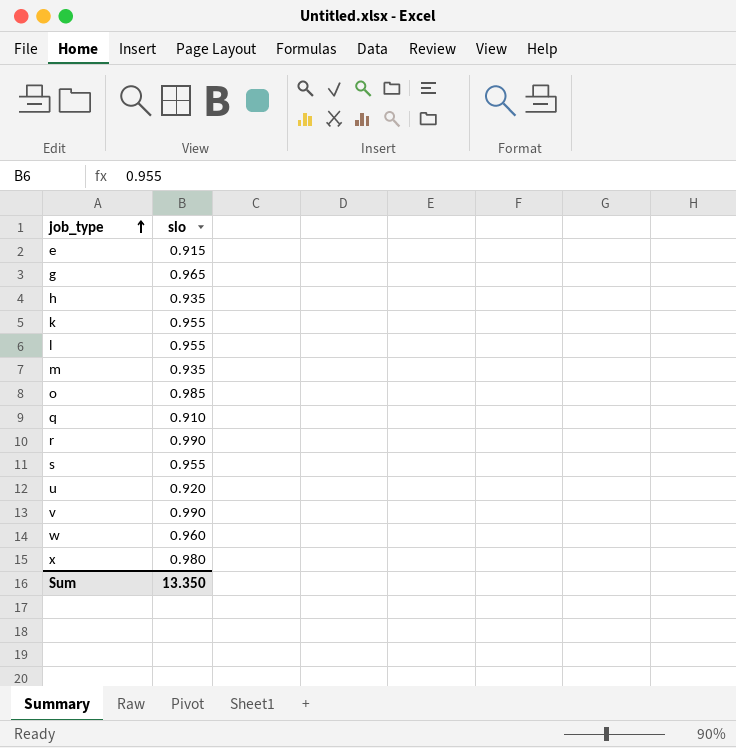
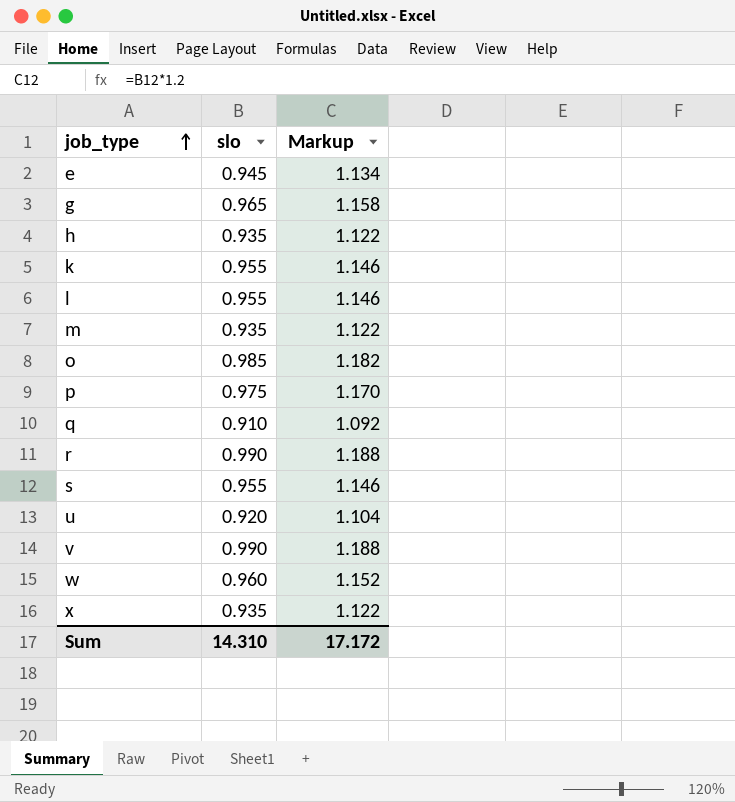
column Markup | formula: none -> [slo] * 1.2
e | slo: 0.915 -> 0.945
row p: none -> 0.975 | 1.170
x | slo: 0.980 -> 0.935
Sum | slo: 13.350 -> 14.310

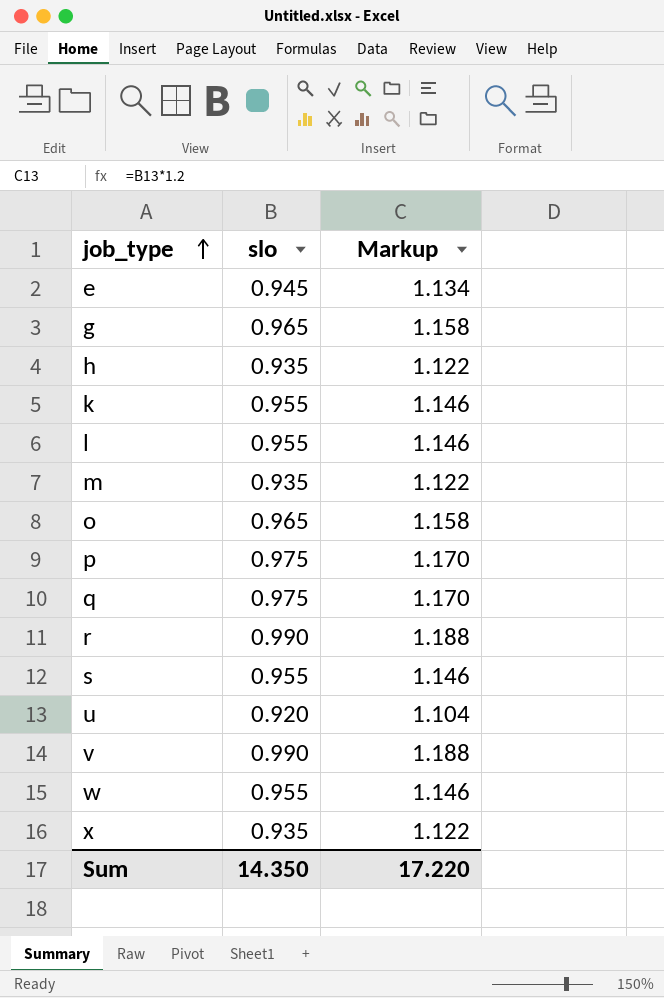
o | slo: 0.985 -> 0.965
o | Markup: 1.182 -> 1.158
q | slo: 0.910 -> 0.975
q | Markup: 1.092 -> 1.170
w | slo: 0.960 -> 0.955
w | Markup: 1.152 -> 1.146
Sum | slo: 14.310 -> 14.350
Sum | Markup: 17.172 -> 17.220

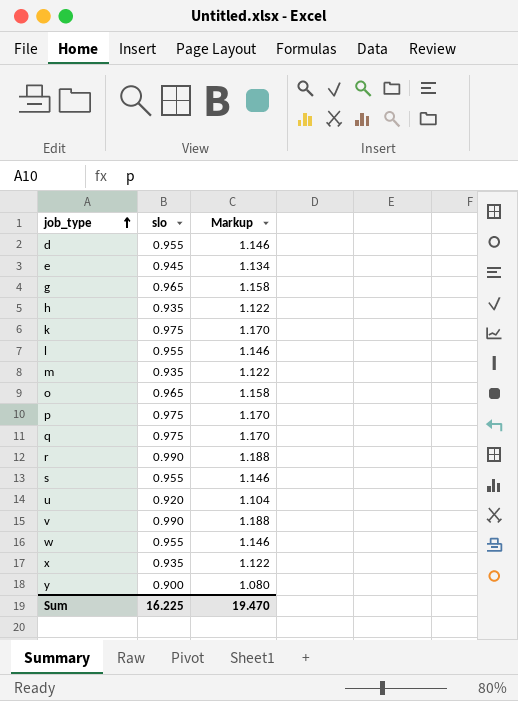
row d: none -> 0.955 | 1.146
k | slo: 0.955 -> 0.975
k | Markup: 1.146 -> 1.170
row y: none -> 0.900 | 1.080
Sum | slo: 14.350 -> 16.225
Sum | Markup: 17.220 -> 19.470

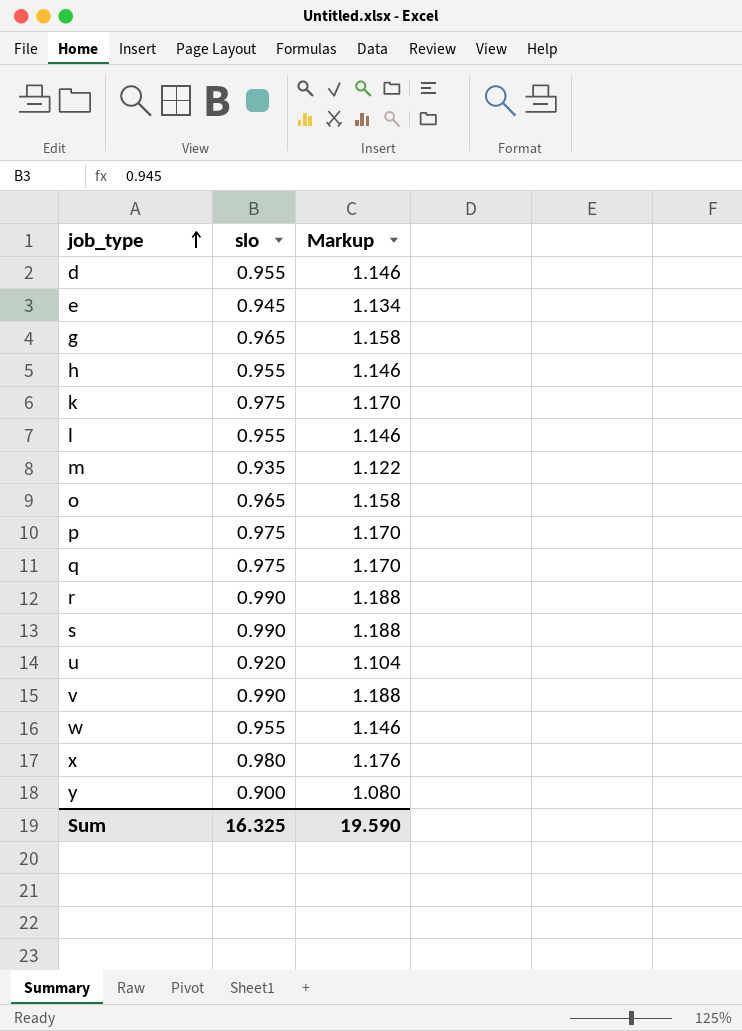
h | slo: 0.935 -> 0.955
h | Markup: 1.122 -> 1.146
s | slo: 0.955 -> 0.990
s | Markup: 1.146 -> 1.188
x | slo: 0.935 -> 0.980
x | Markup: 1.122 -> 1.176
Sum | slo: 16.225 -> 16.325
Sum | Markup: 19.470 -> 19.590

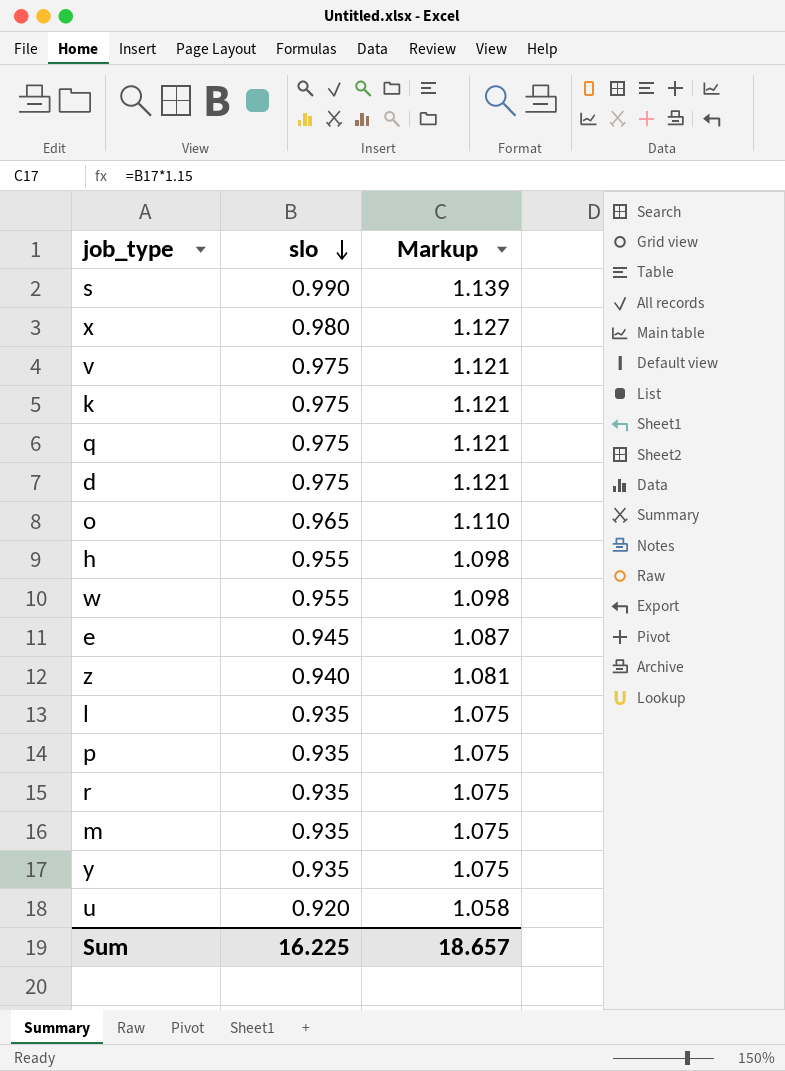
row order: job_type ascending -> slo descending
column Markup | formula: [slo] * 1.2 -> [slo] * 1.15
row g: 0.965 | 1.158 -> none
v | slo: 0.990 -> 0.975
d | slo: 0.955 -> 0.975
row z: none -> 0.940 | 1.081
l | slo: 0.955 -> 0.935
p | slo: 0.975 -> 0.935
r | slo: 0.990 -> 0.935
y | slo: 0.900 -> 0.935
Sum | slo: 16.325 -> 16.225
Sum | Markup: 19.590 -> 18.657

